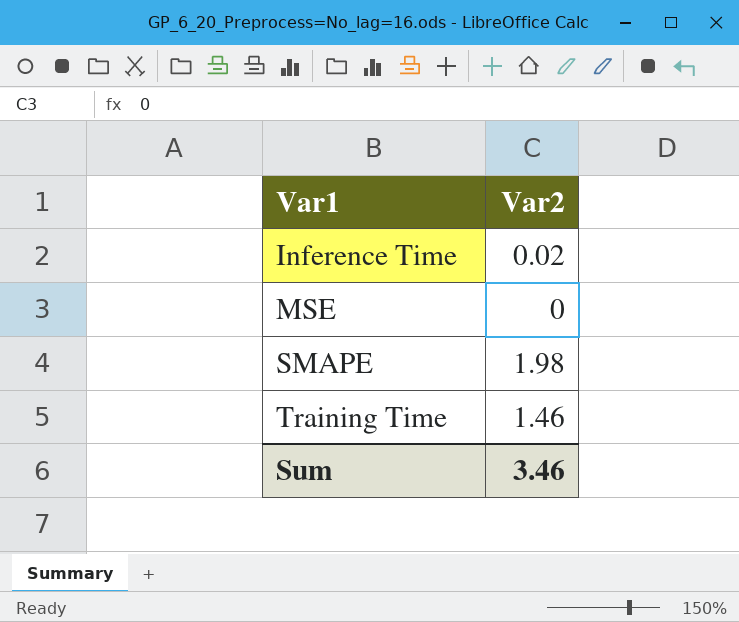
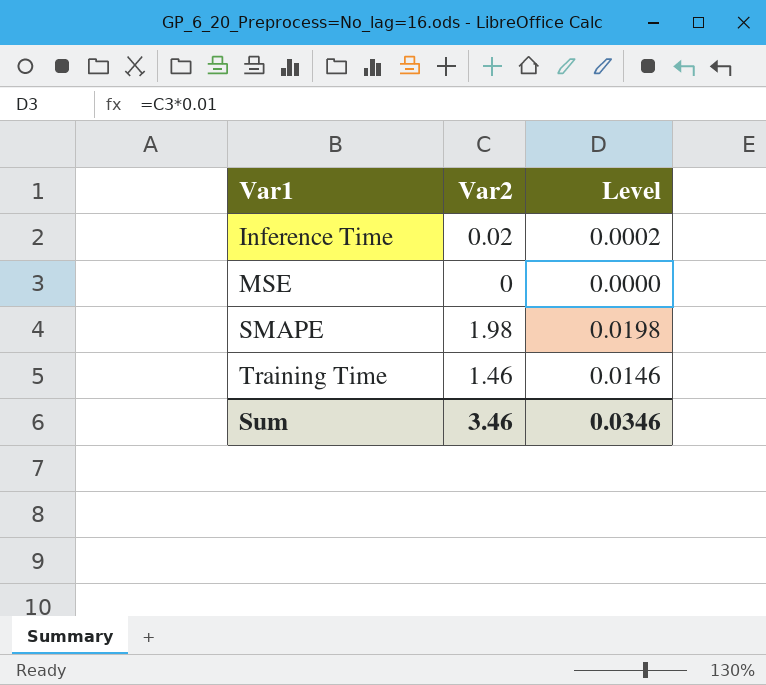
column Level | formula: none -> [Var2] * 0.01

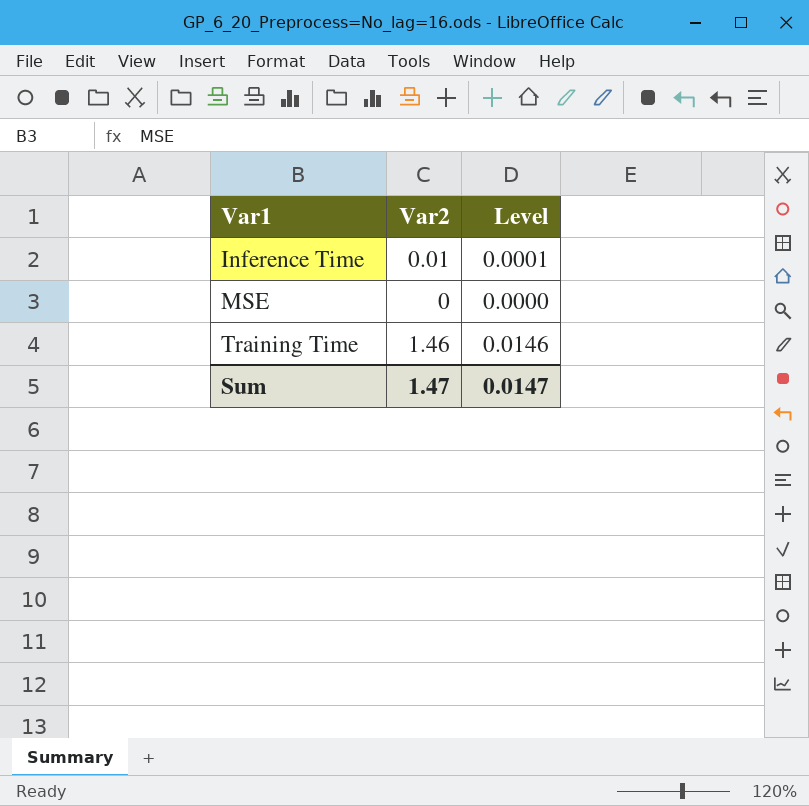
row SMAPE: 1.98 | 0.0198 -> none
Inference Time | Var2: 0.02 -> 0.01
Inference Time | Level: 0.0002 -> 0.0001
Sum | Var2: 3.46 -> 1.47
Sum | Level: 0.0346 -> 0.0147

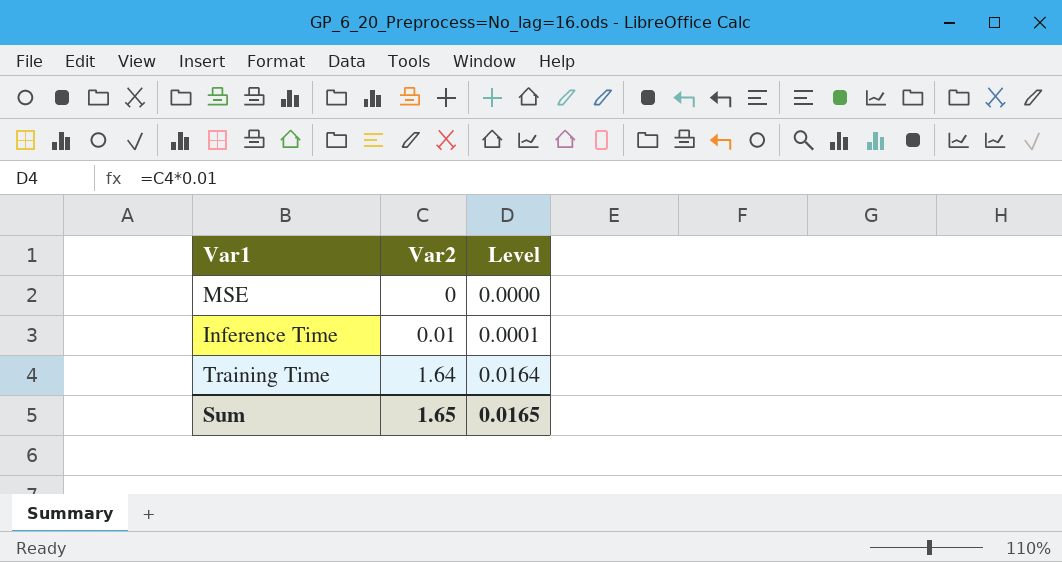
row order: Var1 ascending -> Var2 ascending
Training Time | Var2: 1.46 -> 1.64
Training Time | Level: 0.0146 -> 0.0164
Sum | Var2: 1.47 -> 1.65
Sum | Level: 0.0147 -> 0.0165

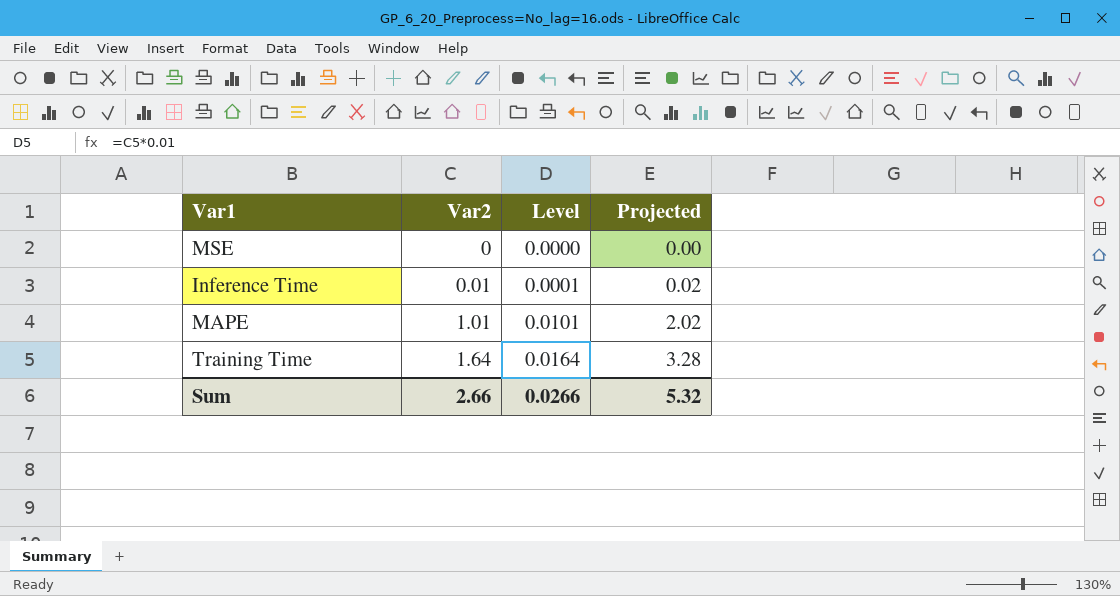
column Projected | formula: none -> [Var2] * 2
row MAPE: none -> 1.01 | 0.0101 | 2.02
Sum | Var2: 1.65 -> 2.66
Sum | Level: 0.0165 -> 0.0266

